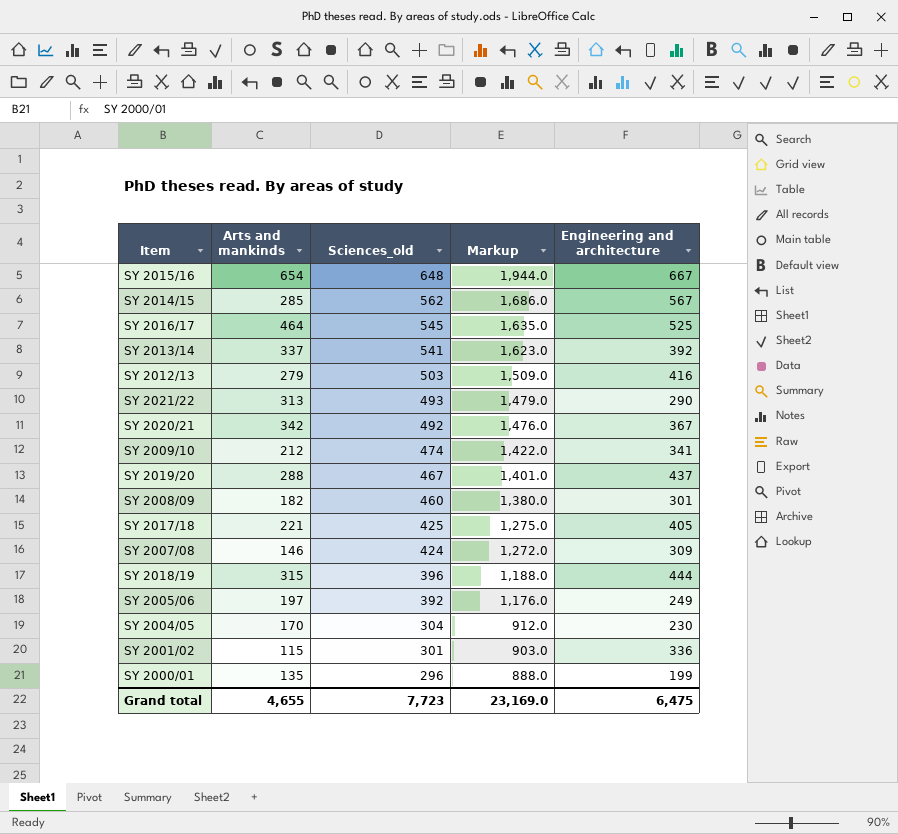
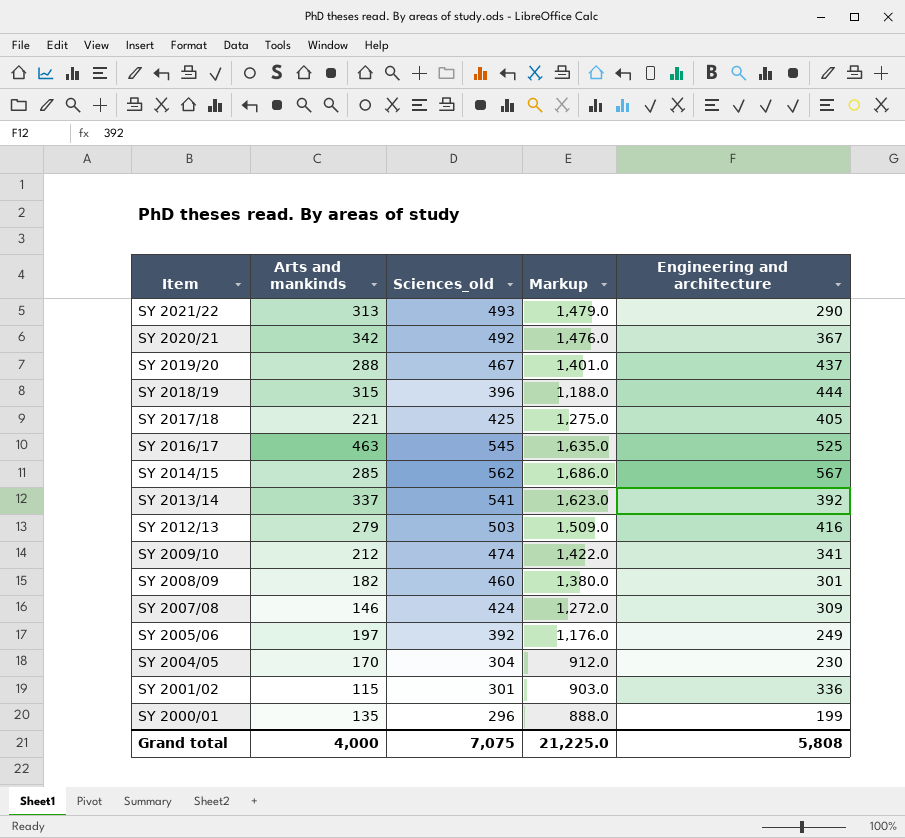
row order: Sciences_old descending -> Item descending
row SY 2015/16: 654 | 648 | 1,944.0 | 667 -> none
SY 2016/17 | Arts and mankinds: 464 -> 463
Grand total | Arts and mankinds: 4,655 -> 4,000
Grand total | Sciences_old: 7,723 -> 7,075
Grand total | Markup: 23,169.0 -> 21,225.0
Grand total | Engineering and architecture: 6,475 -> 5,808

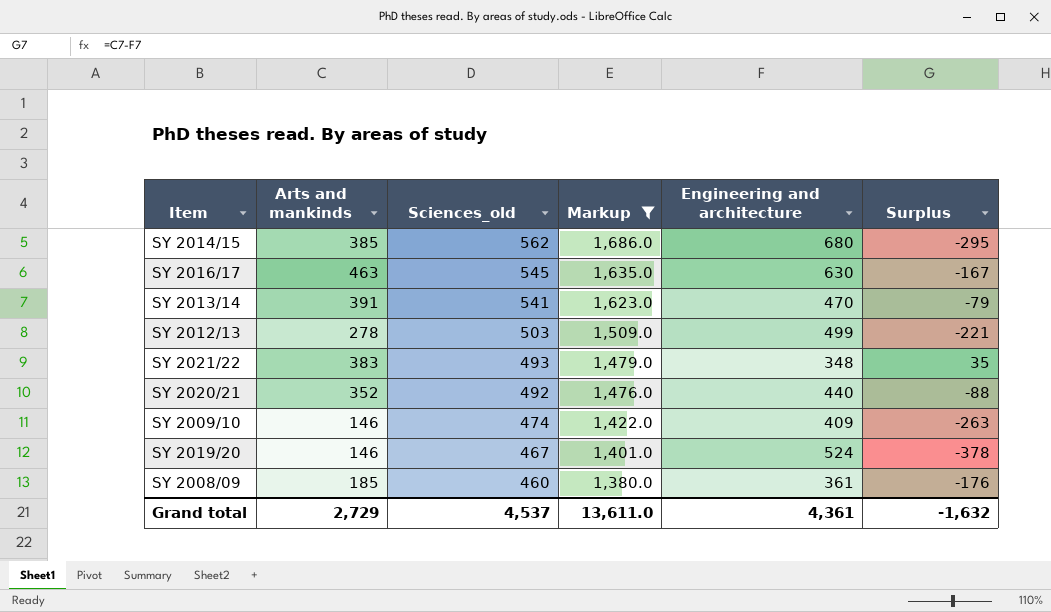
filter: none -> Markup >= 1,380.0
row order: Item descending -> Sciences_old descending
column Surplus | formula: none -> [Arts and mankinds] - [Engineering and architecture]
SY 2014/15 | Arts and mankinds: 285 -> 385
SY 2014/15 | Engineering and architecture: 567 -> 680
SY 2016/17 | Engineering and architecture: 525 -> 630
SY 2013/14 | Arts and mankinds: 337 -> 391
SY 2013/14 | Engineering and architecture: 392 -> 470
SY 2012/13 | Arts and mankinds: 279 -> 278
SY 2012/13 | Engineering and architecture: 416 -> 499
SY 2021/22 | Arts and mankinds: 313 -> 383
SY 2021/22 | Engineering and architecture: 290 -> 348
SY 2020/21 | Arts and mankinds: 342 -> 352
SY 2020/21 | Engineering and architecture: 367 -> 440
SY 2009/10 | Arts and mankinds: 212 -> 146
SY 2009/10 | Engineering and architecture: 341 -> 409
SY 2019/20 | Arts and mankinds: 288 -> 146
SY 2019/20 | Engineering and architecture: 437 -> 524
SY 2008/09 | Arts and mankinds: 182 -> 185
SY 2008/09 | Engineering and architecture: 301 -> 361
Grand total | Arts and mankinds: 4,000 -> 2,729
Grand total | Sciences_old: 7,075 -> 4,537
Grand total | Markup: 21,225.0 -> 13,611.0
Grand total | Engineering and architecture: 5,808 -> 4,361

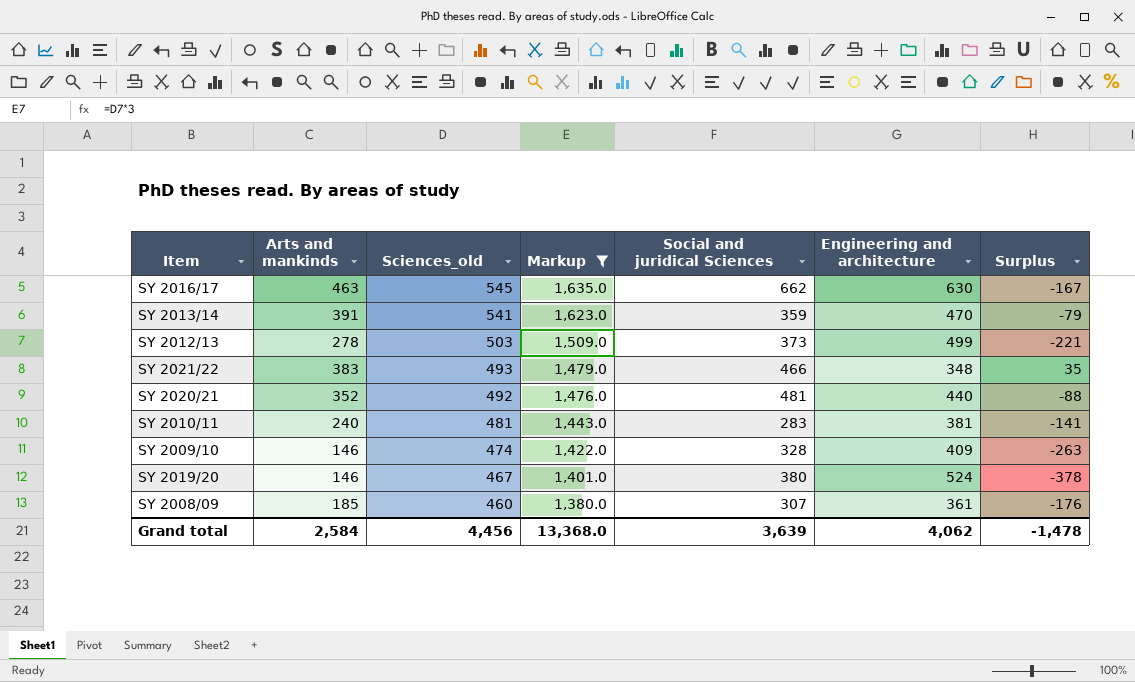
column Social and juridical Sciences | position: none -> 5
row SY 2014/15: 385 | 562 | 1,686.0 | 680 | -295 -> none
row SY 2010/11: none -> 240 | 481 | 1,443.0 | 283 | 381 | -141
Grand total | Arts and mankinds: 2,729 -> 2,584
Grand total | Sciences_old: 4,537 -> 4,456
Grand total | Markup: 13,611.0 -> 13,368.0
Grand total | Engineering and architecture: 4,361 -> 4,062
Grand total | Surplus: -1,632 -> -1,478

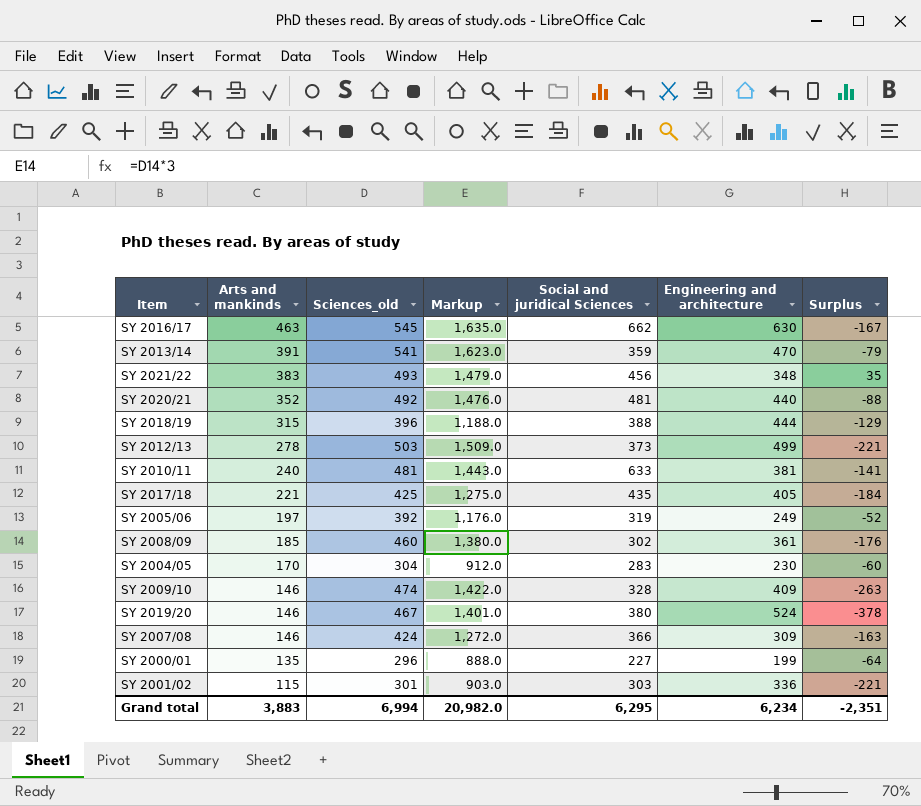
filter: Markup >= 1,380.0 -> none
row order: Sciences_old descending -> Arts and mankinds descending
SY 2021/22 | Social and juridical Sciences: 466 -> 456
SY 2010/11 | Social and juridical Sciences: 283 -> 633
SY 2008/09 | Social and juridical Sciences: 307 -> 302
Grand total | Arts and mankinds: 2,584 -> 3,883
Grand total | Sciences_old: 4,456 -> 6,994
Grand total | Markup: 13,368.0 -> 20,982.0
Grand total | Social and juridical Sciences: 3,639 -> 6,295
Grand total | Engineering and architecture: 4,062 -> 6,234
Grand total | Surplus: -1,478 -> -2,351

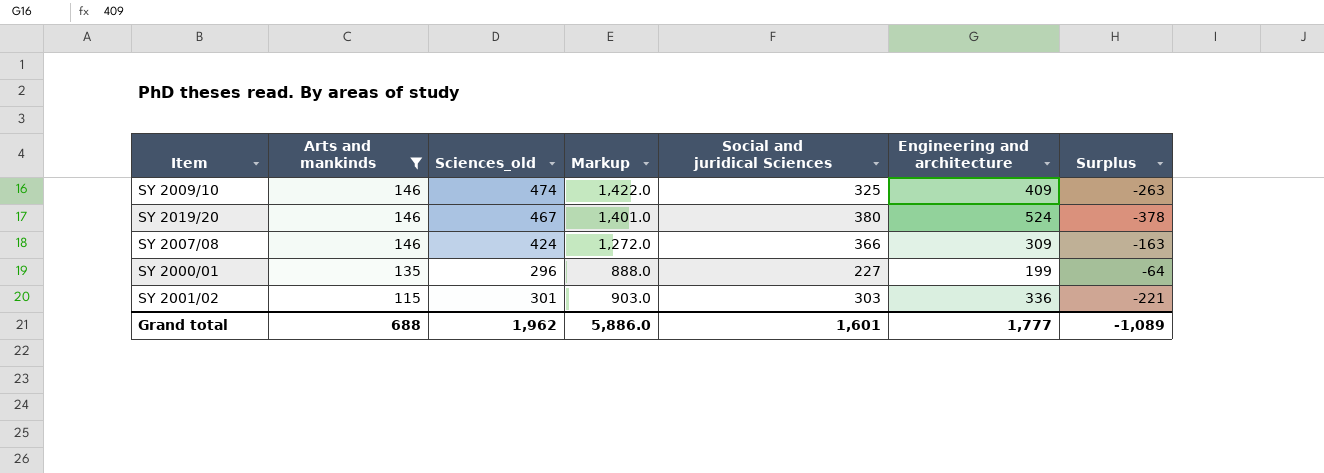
filter: none -> Arts and mankinds <= 146
SY 2009/10 | Social and juridical Sciences: 328 -> 325
Grand total | Arts and mankinds: 3,883 -> 688
Grand total | Sciences_old: 6,994 -> 1,962
Grand total | Markup: 20,982.0 -> 5,886.0
Grand total | Social and juridical Sciences: 6,295 -> 1,601
Grand total | Engineering and architecture: 6,234 -> 1,777
Grand total | Surplus: -2,351 -> -1,089

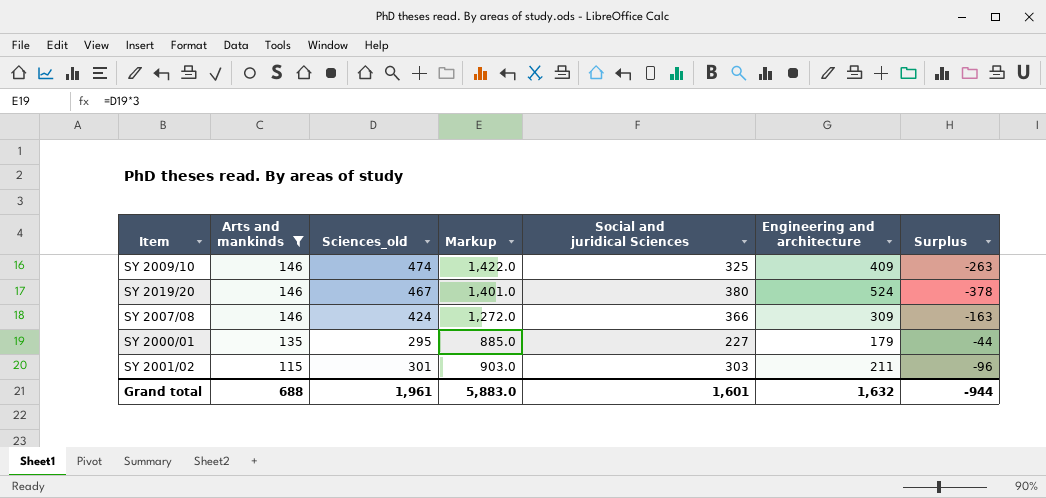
SY 2000/01 | Sciences_old: 296 -> 295
SY 2000/01 | Markup: 888.0 -> 885.0
SY 2000/01 | Engineering and architecture: 199 -> 179
SY 2000/01 | Surplus: -64 -> -44
SY 2001/02 | Engineering and architecture: 336 -> 211
SY 2001/02 | Surplus: -221 -> -96
Grand total | Sciences_old: 1,962 -> 1,961
Grand total | Markup: 5,886.0 -> 5,883.0
Grand total | Engineering and architecture: 1,777 -> 1,632
Grand total | Surplus: -1,089 -> -944

